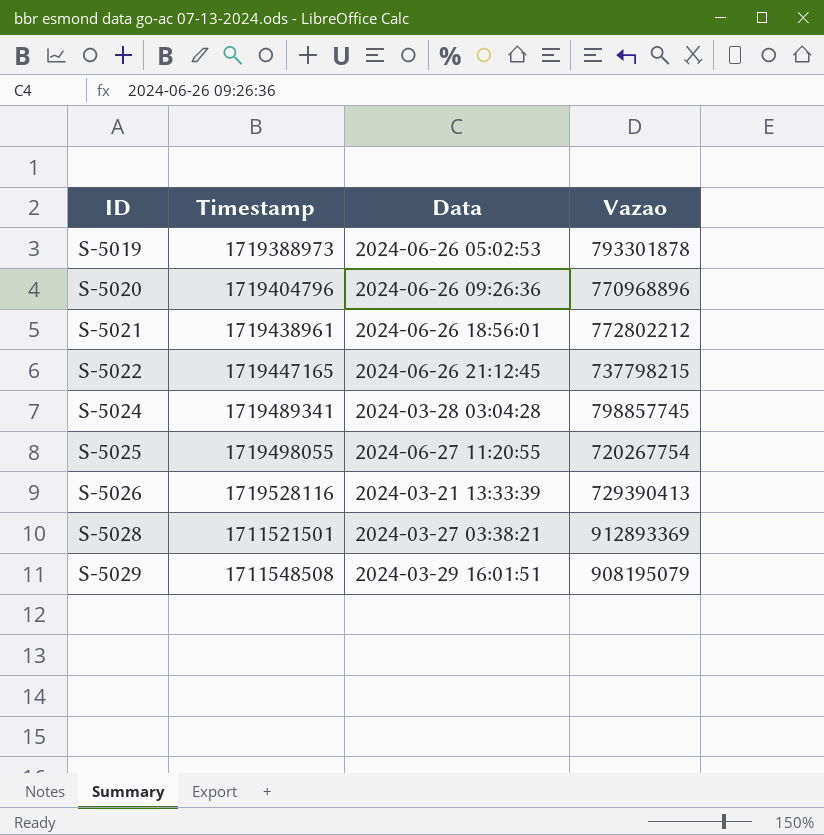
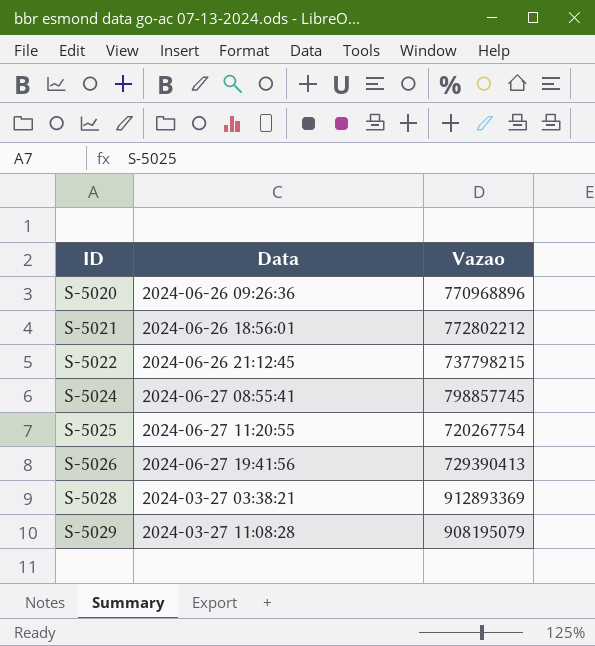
column Timestamp | position: 2 -> none
row S-5019: 1719388973 | 2024-06-26 05:02:53 | 793301878 -> none
S-5024 | Data: 2024-03-28 03:04:28 -> 2024-06-27 08:55:41
S-5026 | Data: 2024-03-21 13:33:39 -> 2024-06-27 19:41:56
S-5029 | Data: 2024-03-29 16:01:51 -> 2024-03-27 11:08:28

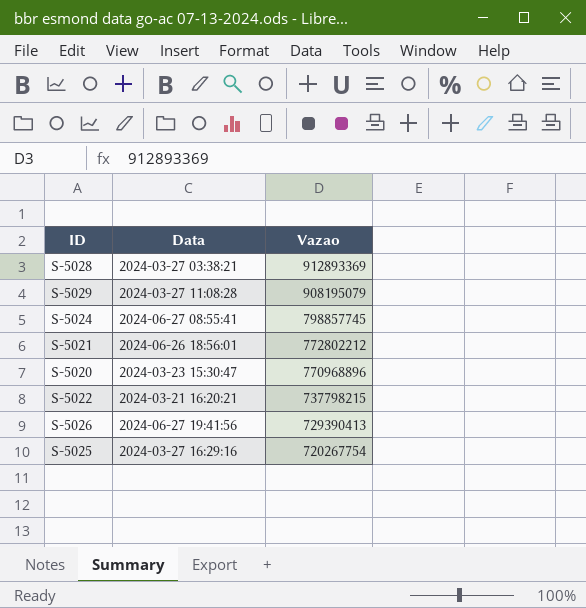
row order: ID ascending -> Vazao descending
S-5020 | Data: 2024-06-26 09:26:36 -> 2024-03-23 15:30:47
S-5022 | Data: 2024-06-26 21:12:45 -> 2024-03-21 16:20:21
S-5025 | Data: 2024-06-27 11:20:55 -> 2024-03-27 16:29:16

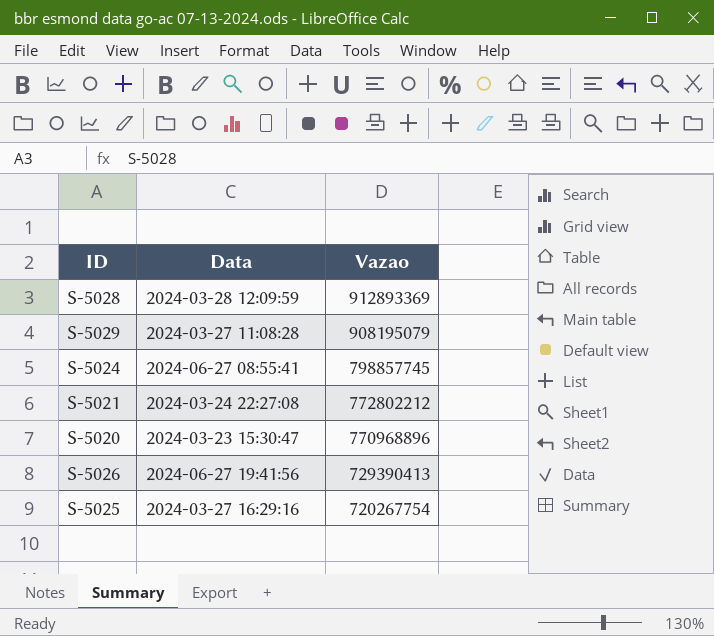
row S-5022: 2024-03-21 16:20:21 | 737798215 -> none
S-5028 | Data: 2024-03-27 03:38:21 -> 2024-03-28 12:09:59
S-5021 | Data: 2024-06-26 18:56:01 -> 2024-03-24 22:27:08

